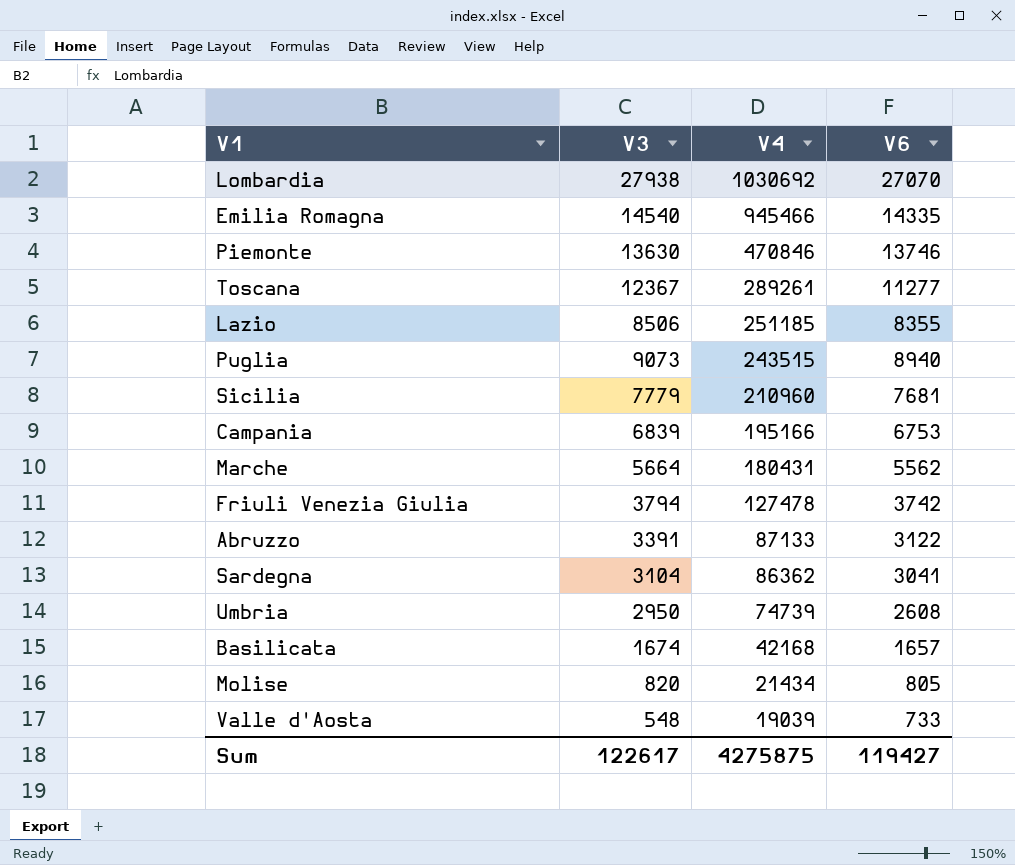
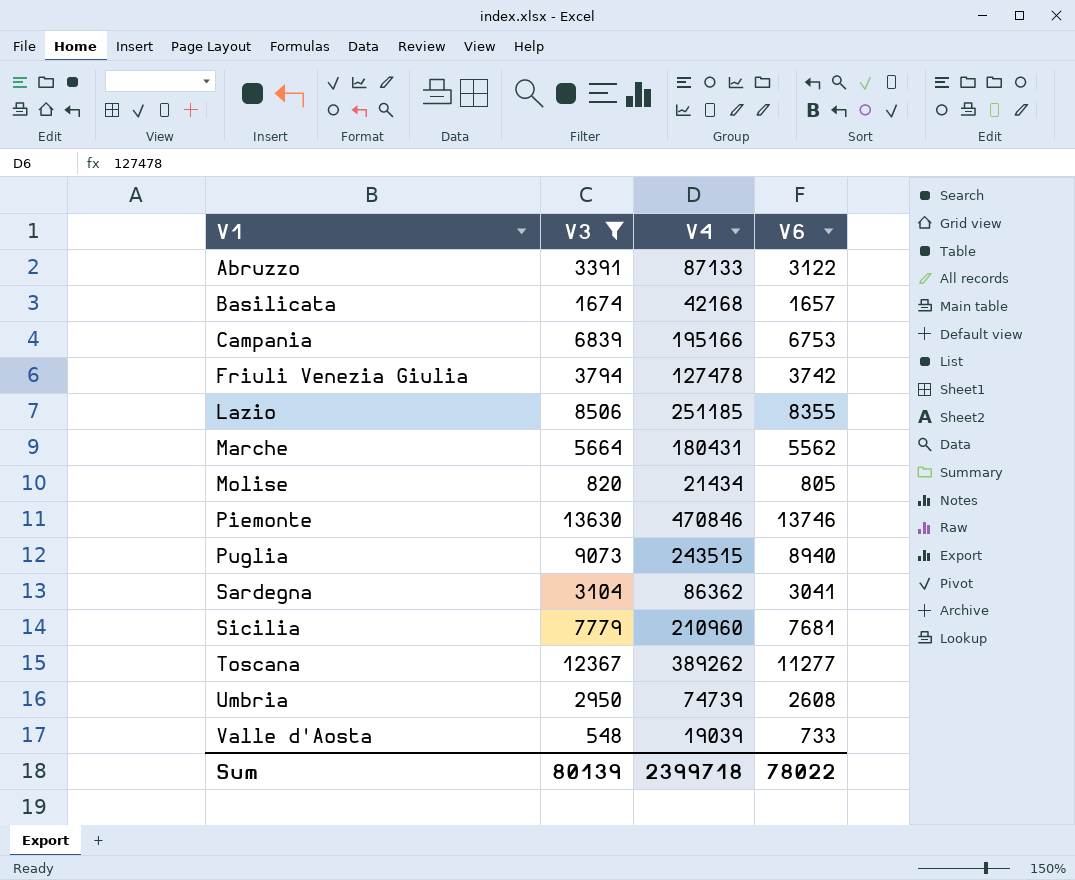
filter: none -> V3 <= 13630
row order: V4 descending -> V1 ascending
Toscana | V4: 289261 -> 389262
Sum | V3: 122617 -> 80139
Sum | V4: 4275875 -> 2399718
Sum | V6: 119427 -> 78022

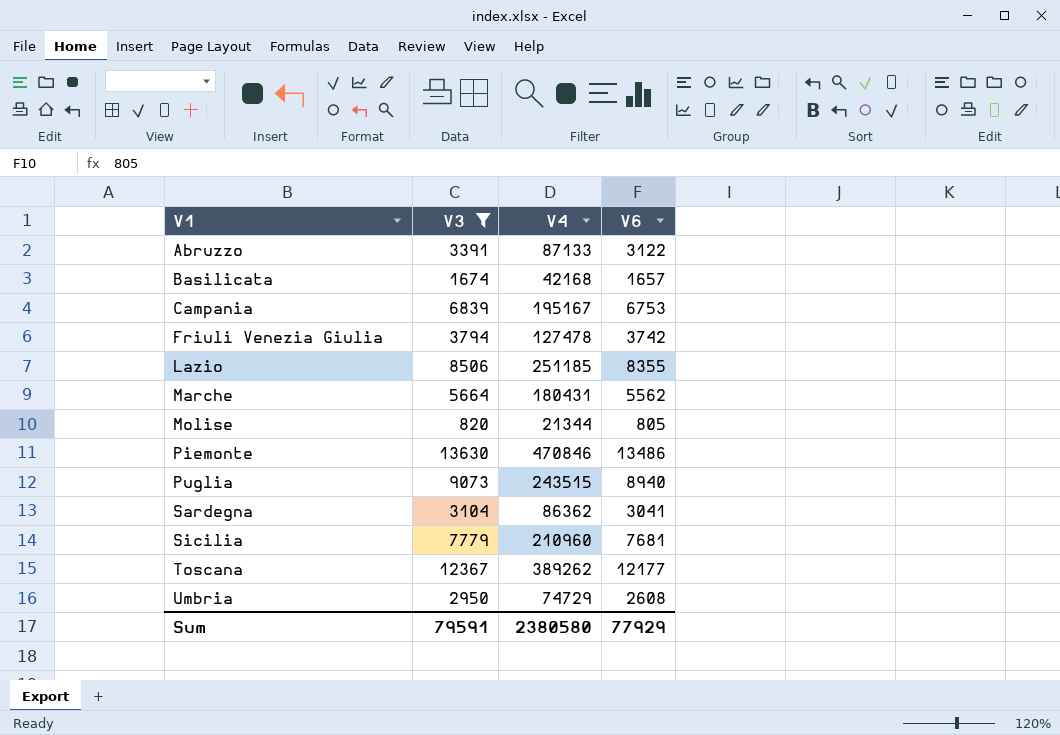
row Valle d'Aosta: 548 | 19039 | 733 -> none
Campania | V4: 195166 -> 195167
Molise | V4: 21434 -> 21344
Piemonte | V6: 13746 -> 13486
Toscana | V6: 11277 -> 12177
Umbria | V4: 74739 -> 74729
Sum | V3: 80139 -> 79591
Sum | V4: 2399718 -> 2380580
Sum | V6: 78022 -> 77929

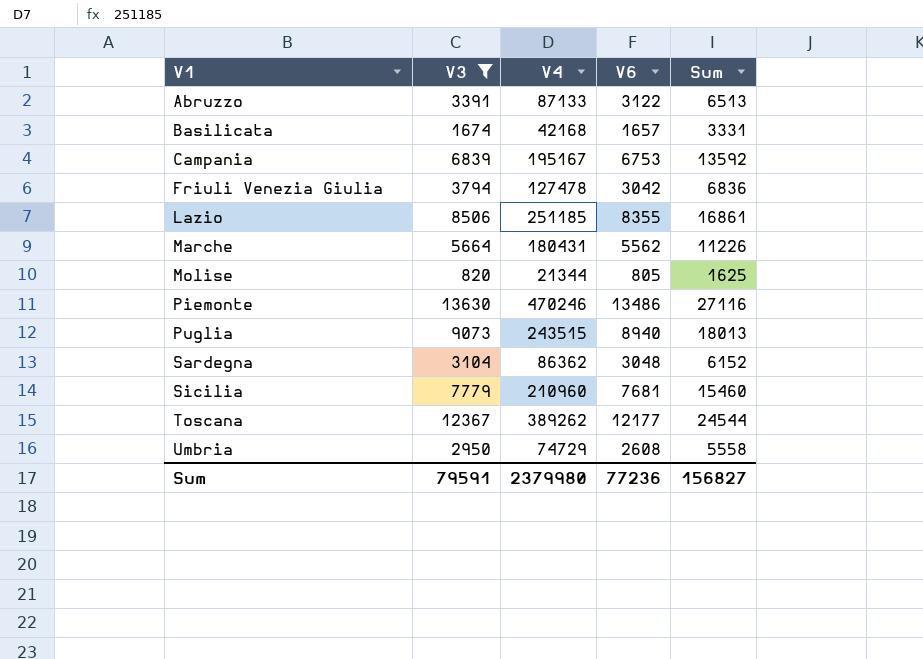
column Sum | formula: none -> [V3] + [V6]
Friuli Venezia Giulia | V6: 3742 -> 3042
Piemonte | V4: 470846 -> 470246
Sardegna | V6: 3041 -> 3048
Sum | V4: 2380580 -> 2379980
Sum | V6: 77929 -> 77236

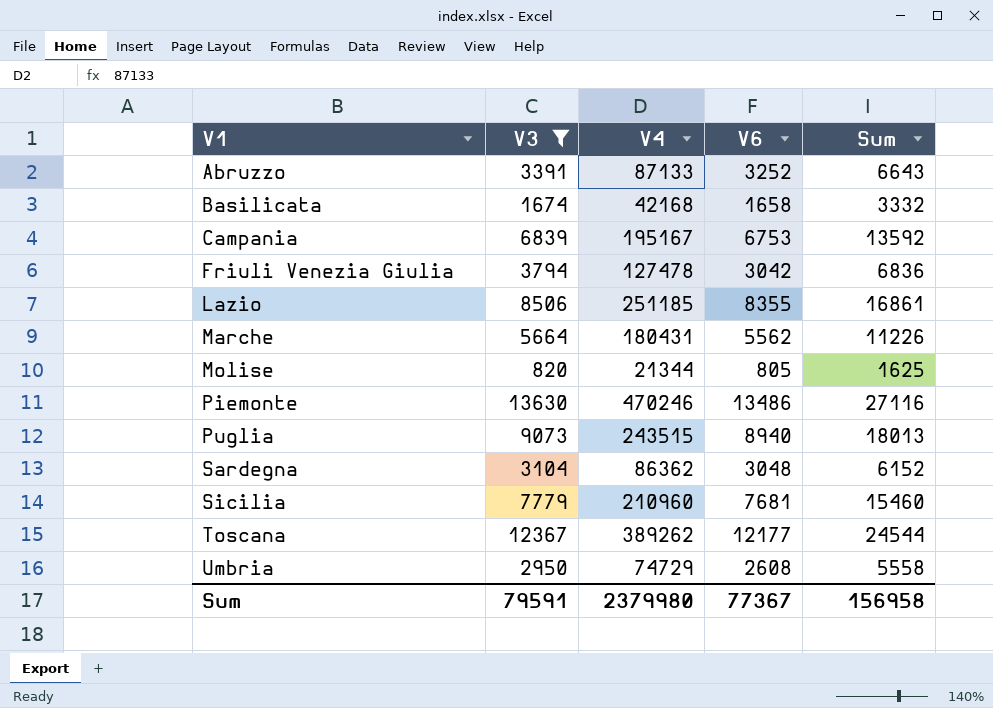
Abruzzo | V6: 3122 -> 3252
Abruzzo | Sum: 6513 -> 6643
Basilicata | V6: 1657 -> 1658
Basilicata | Sum: 3331 -> 3332
Sum | V6: 77236 -> 77367
Sum | Sum: 156827 -> 156958

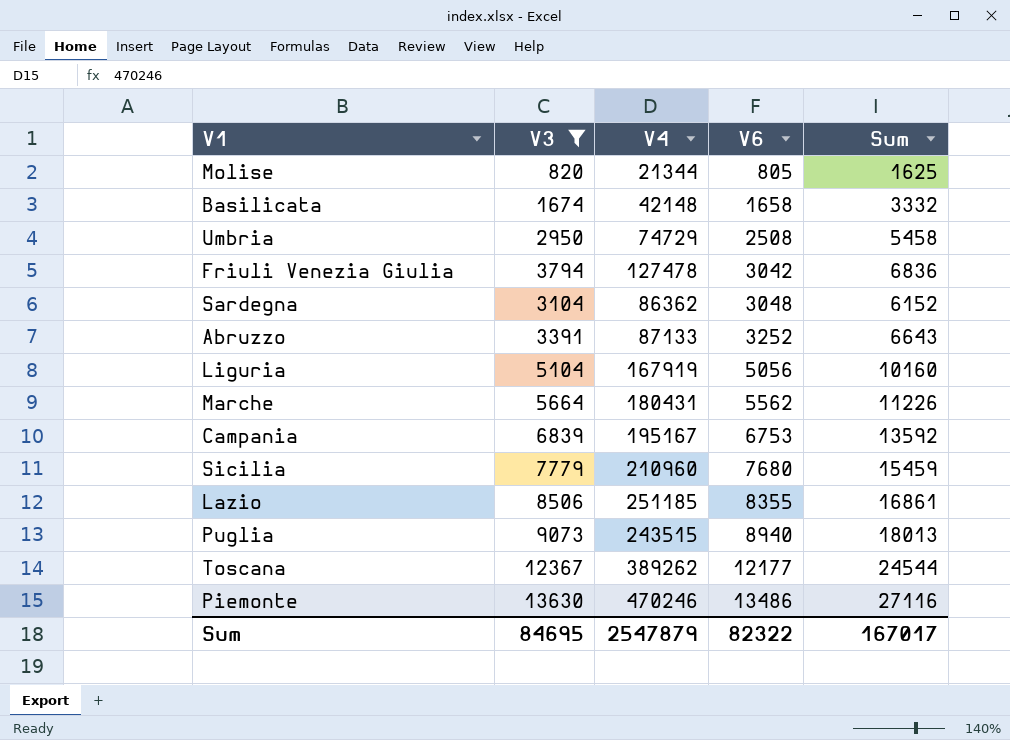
row order: V1 ascending -> V6 ascending
Basilicata | V4: 42168 -> 42148
Umbria | V6: 2608 -> 2508
Umbria | Sum: 5558 -> 5458
row Liguria: none -> 5104 | 167919 | 5056 | 10160
Sicilia | V6: 7681 -> 7680
Sicilia | Sum: 15460 -> 15459
Sum | V3: 79591 -> 84695
Sum | V4: 2379980 -> 2547879
Sum | V6: 77367 -> 82322
Sum | Sum: 156958 -> 167017

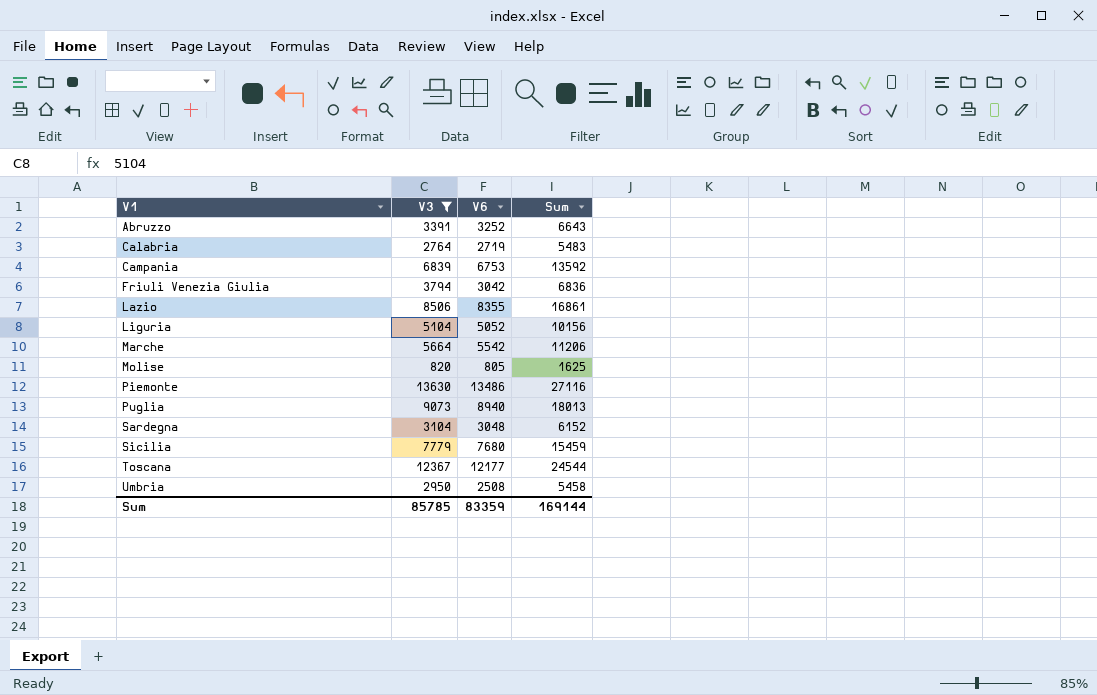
row order: V6 ascending -> V1 ascending
column V4 | position: 3 -> none
row Basilicata: 1674 | 42148 | 1658 | 3332 -> none
row Calabria: none -> 2764 | 2719 | 5483
Liguria | V6: 5056 -> 5052
Liguria | Sum: 10160 -> 10156
Marche | V6: 5562 -> 5542
Marche | Sum: 11226 -> 11206
Sum | V3: 84695 -> 85785
Sum | V6: 82322 -> 83359
Sum | Sum: 167017 -> 169144

